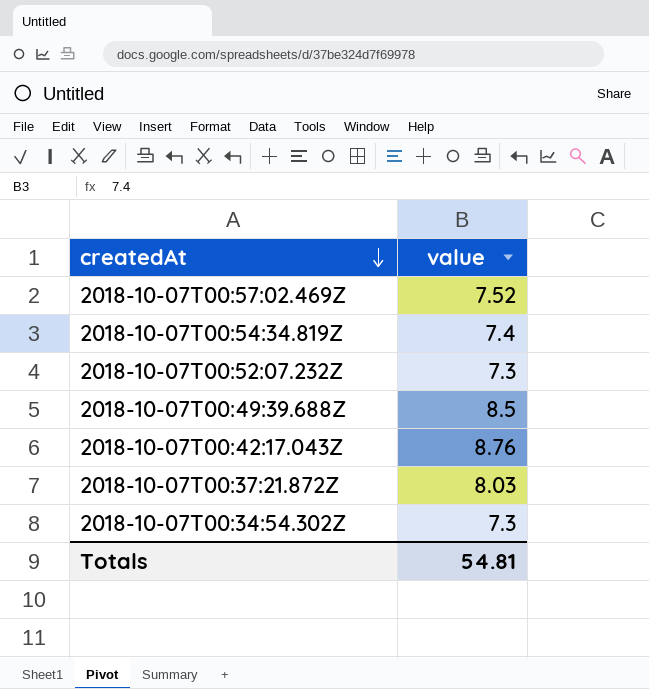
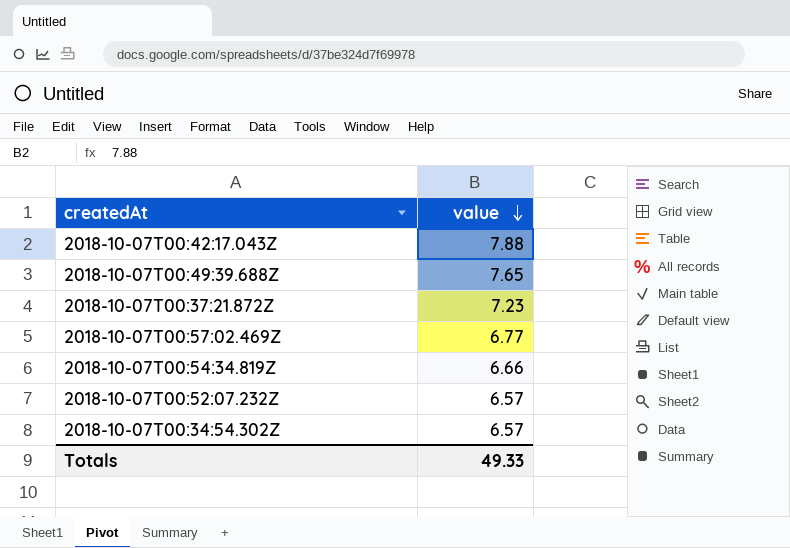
row order: createdAt descending -> value descending
2018-10-07T00:42:17.043Z | value: 8.76 -> 7.88
2018-10-07T00:49:39.688Z | value: 8.5 -> 7.65
2018-10-07T00:37:21.872Z | value: 8.03 -> 7.23
2018-10-07T00:57:02.469Z | value: 7.52 -> 6.77
2018-10-07T00:54:34.819Z | value: 7.4 -> 6.66
2018-10-07T00:52:07.232Z | value: 7.3 -> 6.57
2018-10-07T00:34:54.302Z | value: 7.3 -> 6.57
Totals | value: 54.81 -> 49.33

